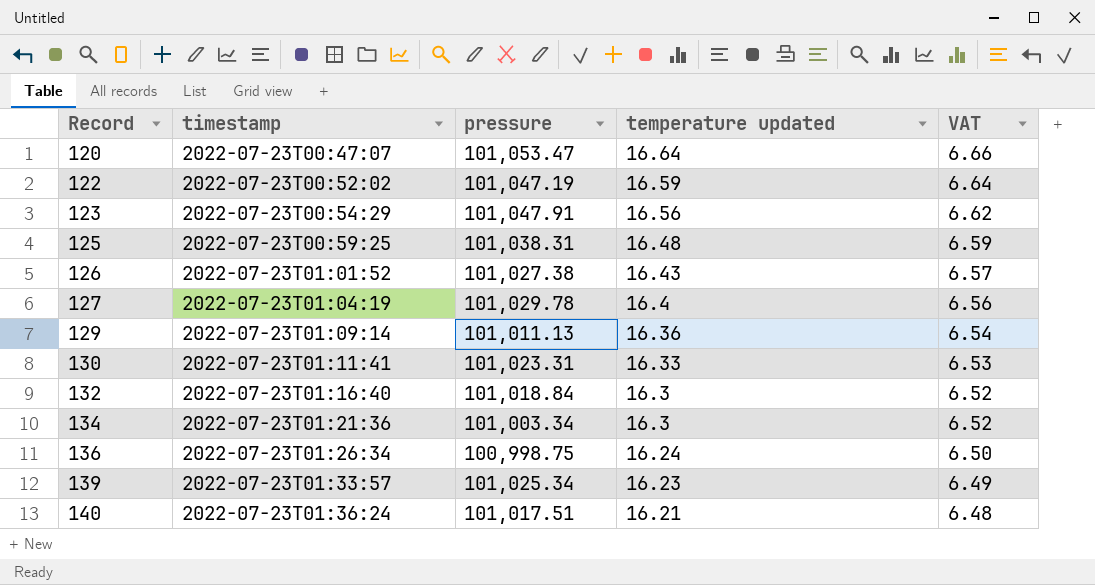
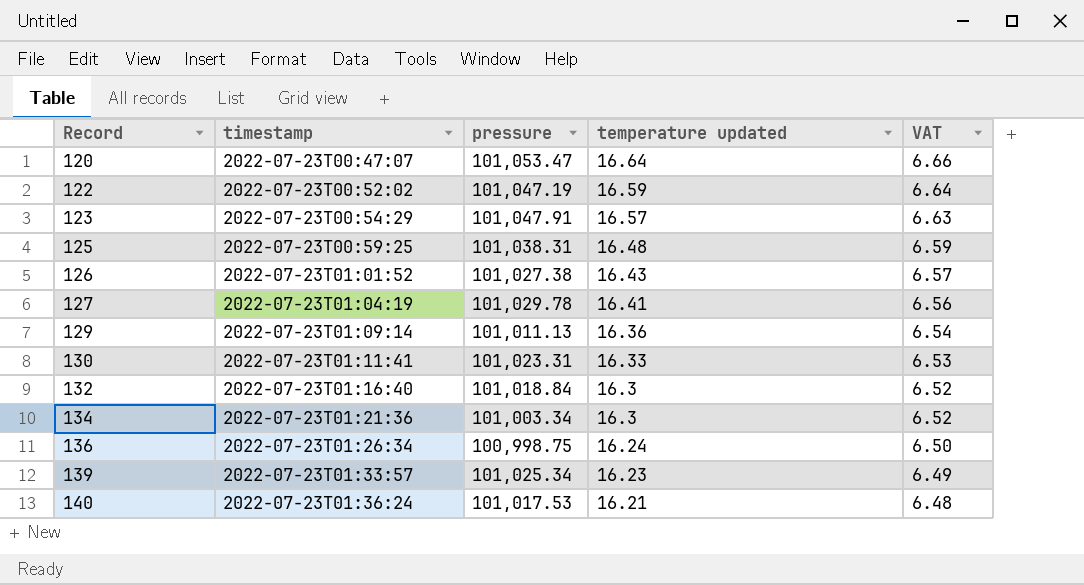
123 | temperature updated: 16.56 -> 16.57
123 | VAT: 6.62 -> 6.63
127 | temperature updated: 16.4 -> 16.41
140 | pressure: 101,017.51 -> 101,017.53

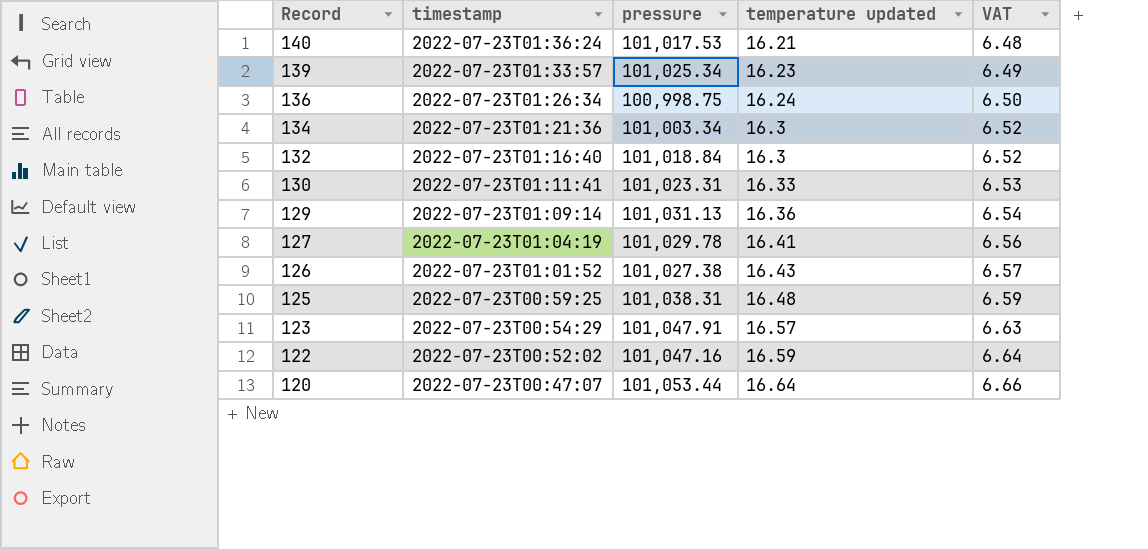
row order: Record ascending -> Record descending
129 | pressure: 101,011.13 -> 101,031.13
122 | pressure: 101,047.19 -> 101,047.16
120 | pressure: 101,053.47 -> 101,053.44

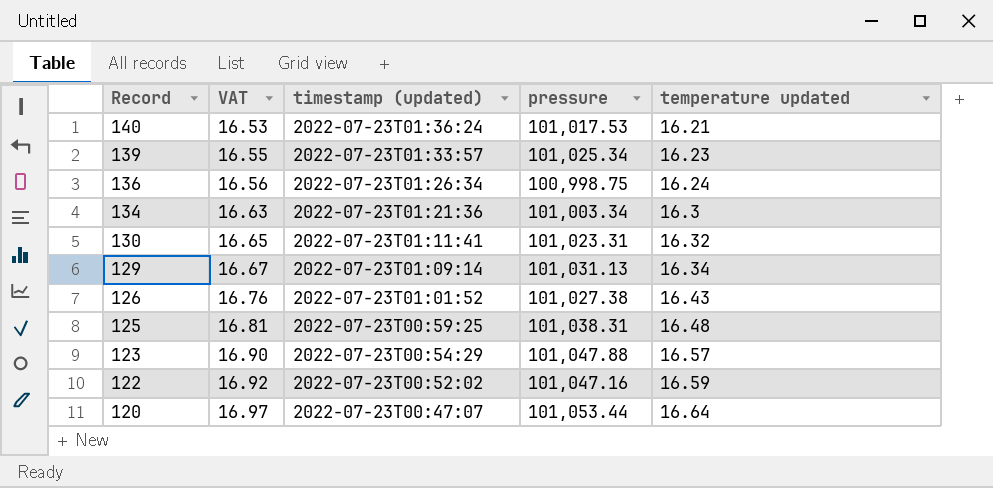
column VAT | formula: [temperature updated] * 0.4 -> [temperature updated] * 1.02
column VAT | position: 5 -> 2
column name: timestamp -> timestamp (updated)
row 132: 2022-07-23T01:16:40 | 101,018.84 | 16.3 | 6.52 -> none
row 127: 2022-07-23T01:04:19 | 101,029.78 | 16.41 | 6.56 -> none
130 | temperature updated: 16.33 -> 16.32
129 | temperature updated: 16.36 -> 16.34
123 | pressure: 101,047.91 -> 101,047.88

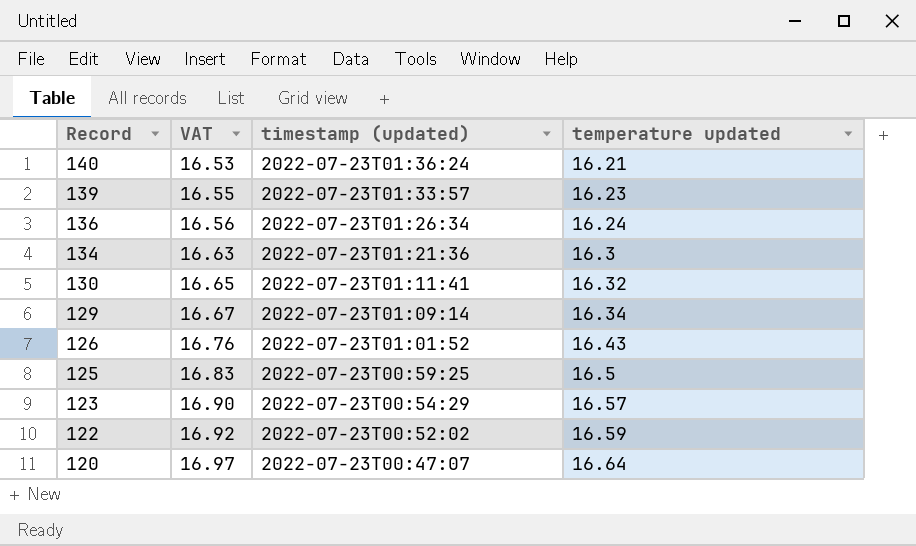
column pressure | position: 4 -> none
125 | VAT: 16.81 -> 16.83
125 | temperature updated: 16.48 -> 16.5

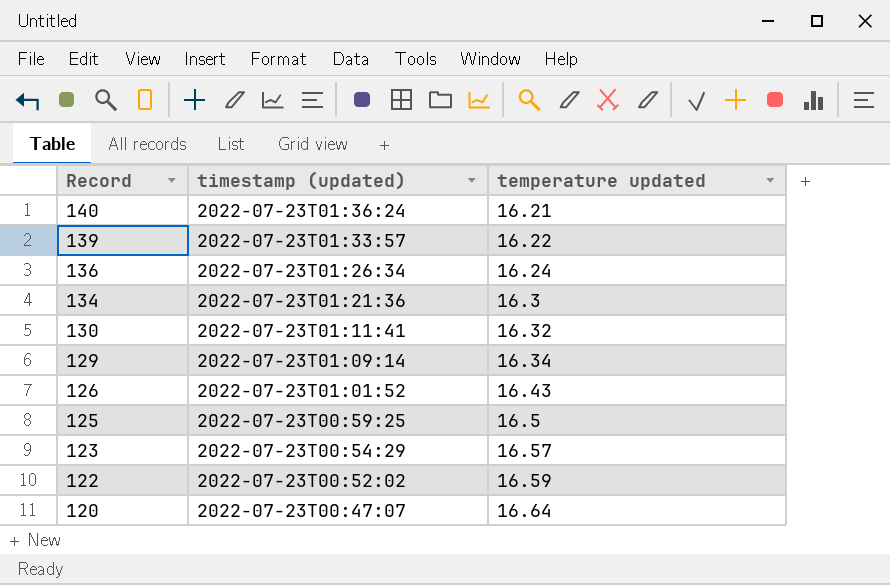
column VAT | formula: [temperature updated] * 1.02 -> none
139 | temperature updated: 16.23 -> 16.22

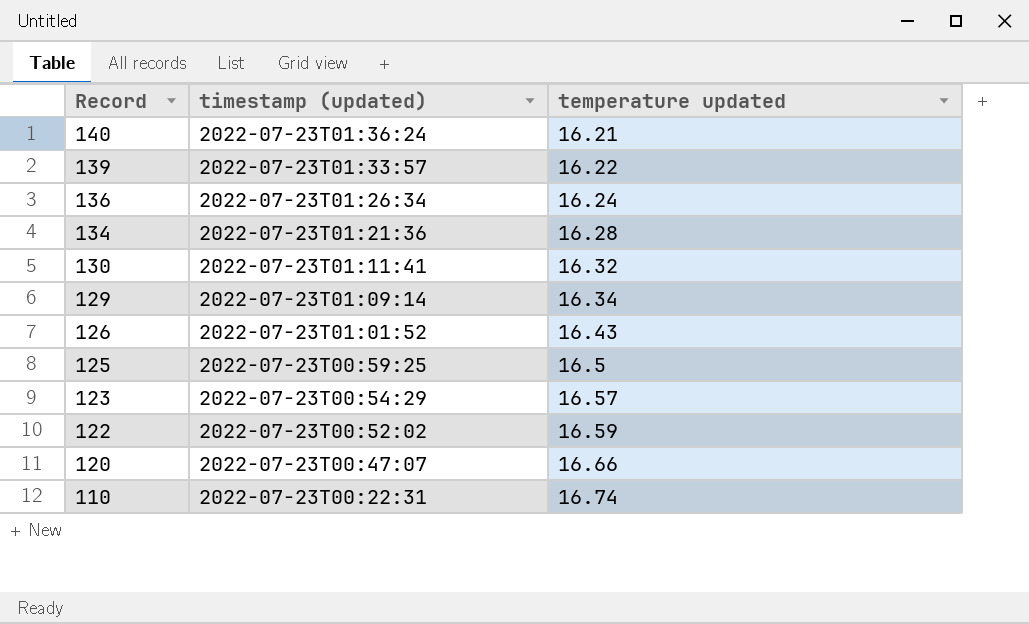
134 | temperature updated: 16.3 -> 16.28
120 | temperature updated: 16.64 -> 16.66
row 110: none -> 2022-07-23T00:22:31 | 16.74

